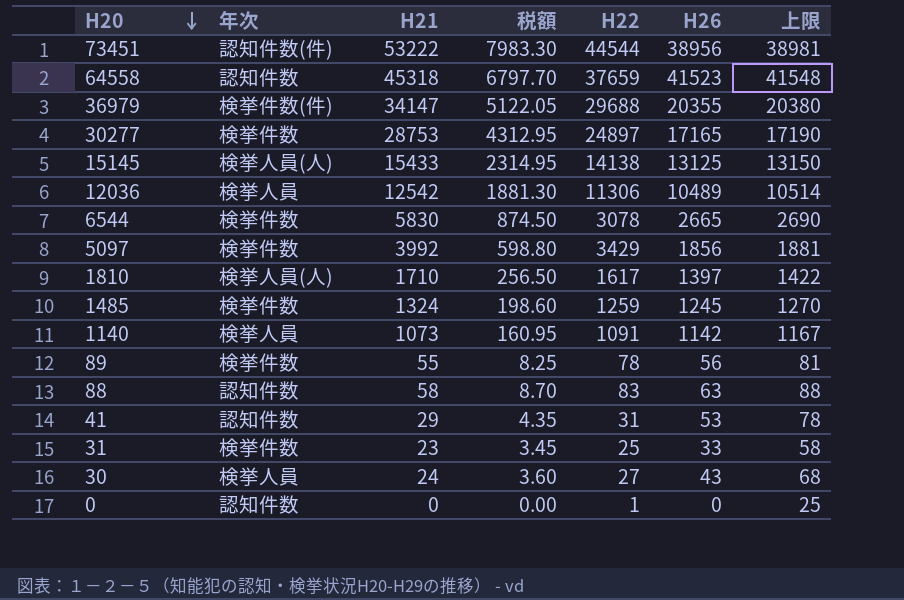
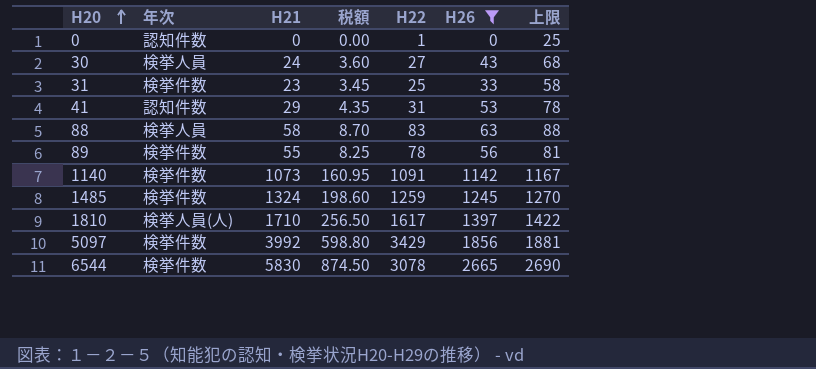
filter: none -> H26 <= 2665
row order: H20 descending -> H20 ascending
88 | 年次: 認知件数 -> 検挙人員
1140 | 年次: 検挙人員 -> 検挙件数

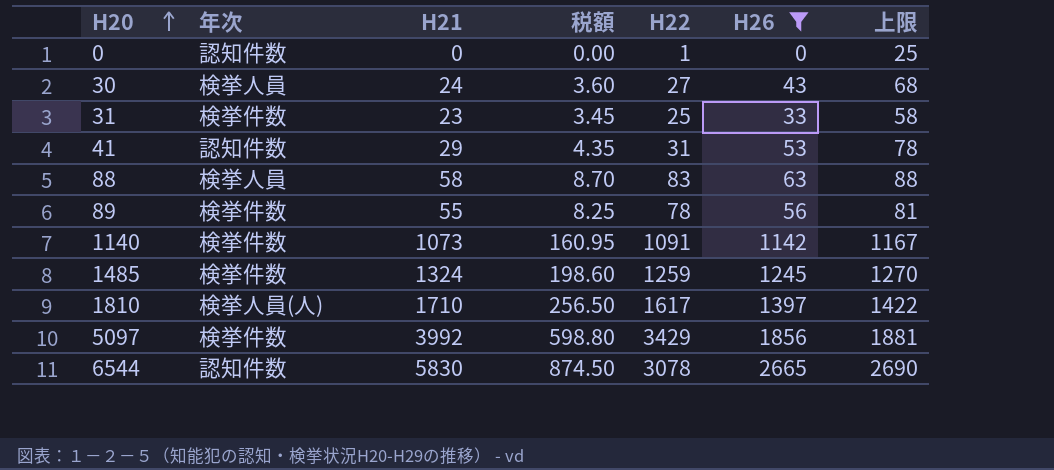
6544 | 年次: 検挙件数 -> 認知件数

